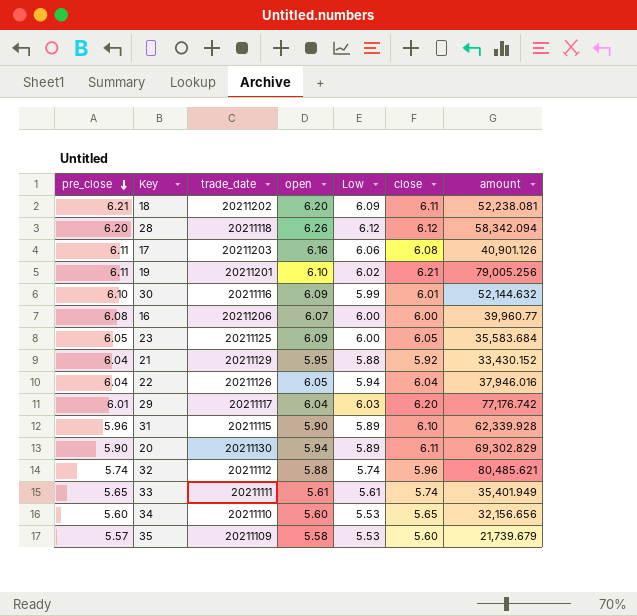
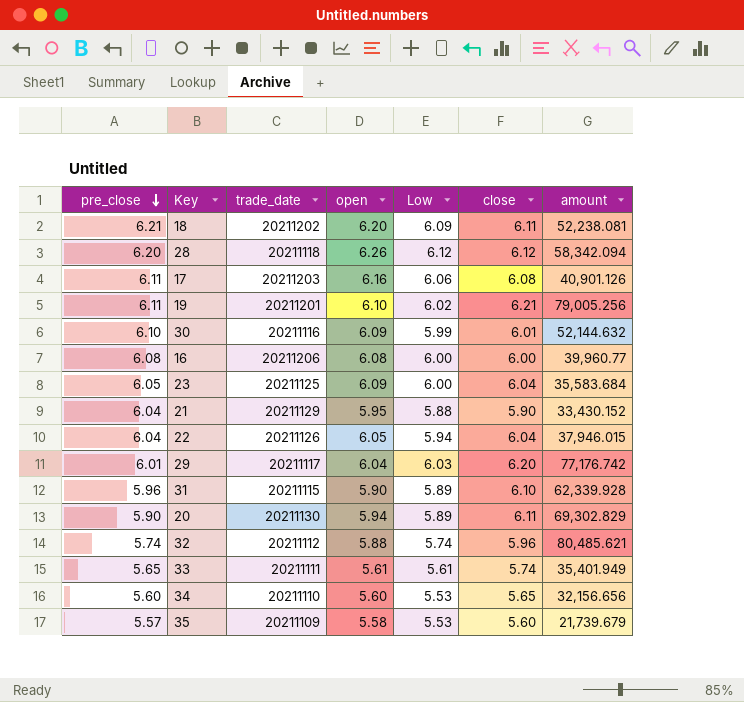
16 | open: 6.07 -> 6.08
23 | close: 6.05 -> 6.04
21 | close: 5.92 -> 5.90
22 | amount: 37,946.016 -> 37,946.015

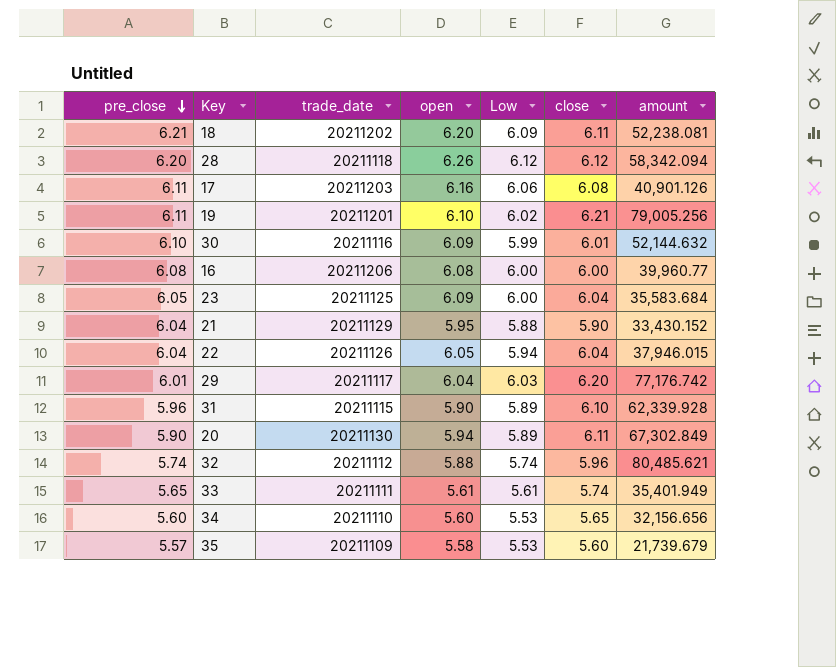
20 | amount: 69,302.829 -> 67,302.849

